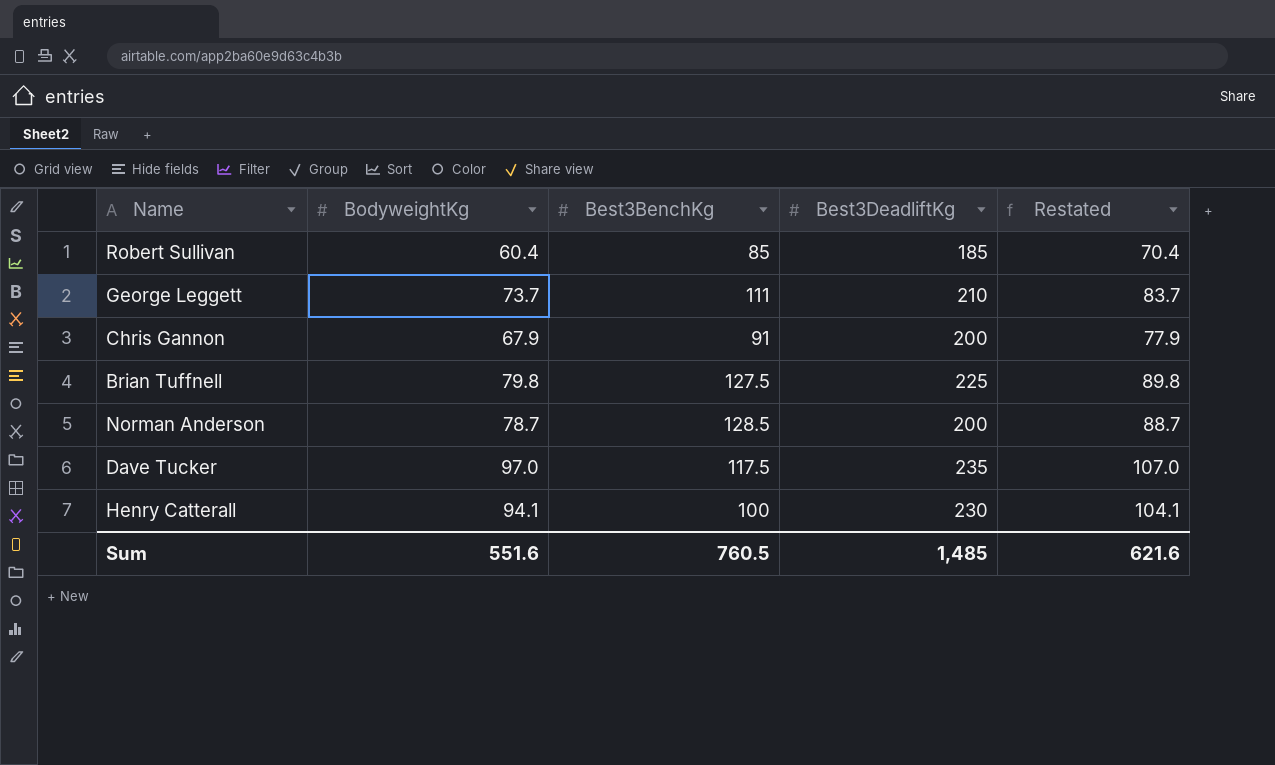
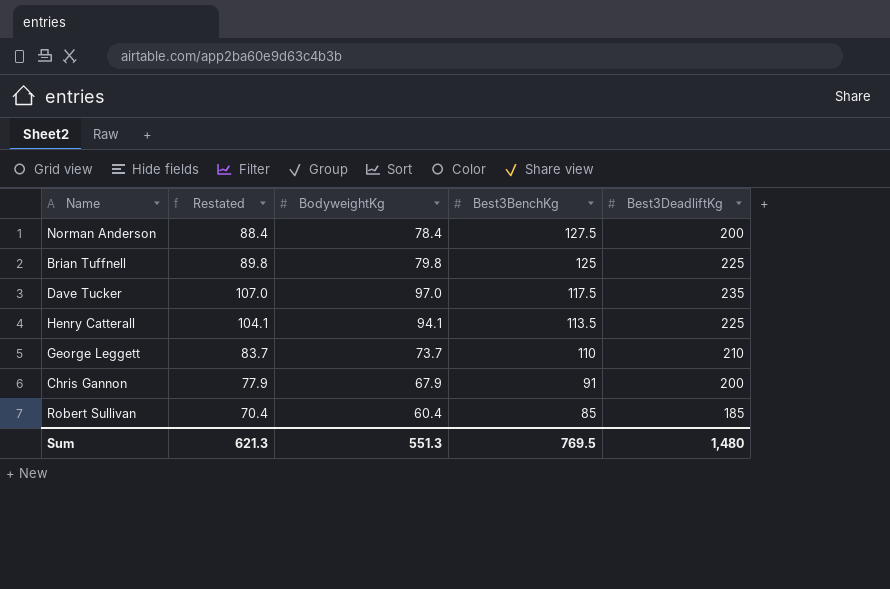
row order: none -> Best3BenchKg descending
column Restated | position: 5 -> 2
Norman Anderson | Restated: 88.7 -> 88.4
Norman Anderson | BodyweightKg: 78.7 -> 78.4
Norman Anderson | Best3BenchKg: 128.5 -> 127.5
Brian Tuffnell | Best3BenchKg: 127.5 -> 125
Henry Catterall | Best3BenchKg: 100 -> 113.5
Henry Catterall | Best3DeadliftKg: 230 -> 225
George Leggett | Best3BenchKg: 111 -> 110
Sum | Restated: 621.6 -> 621.3
Sum | BodyweightKg: 551.6 -> 551.3
Sum | Best3BenchKg: 760.5 -> 769.5
Sum | Best3DeadliftKg: 1,485 -> 1,480

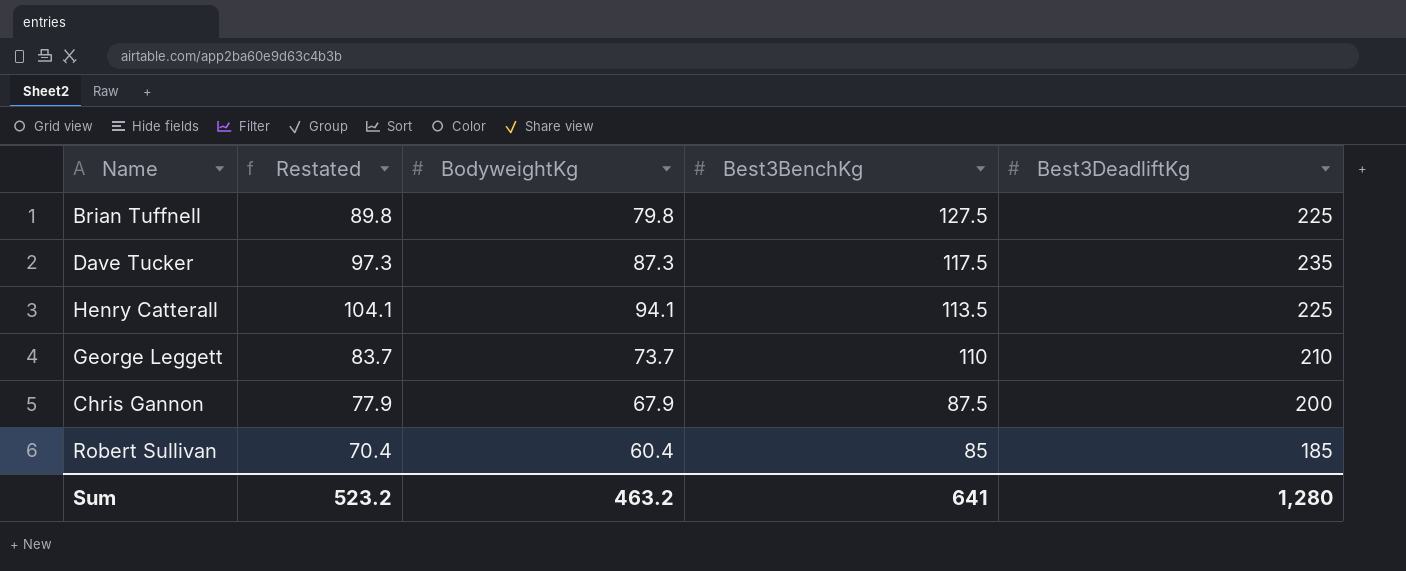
row Norman Anderson: 88.4 | 78.4 | 127.5 | 200 -> none
Brian Tuffnell | Best3BenchKg: 125 -> 127.5
Dave Tucker | Restated: 107.0 -> 97.3
Dave Tucker | BodyweightKg: 97.0 -> 87.3
Chris Gannon | Best3BenchKg: 91 -> 87.5
Sum | Restated: 621.3 -> 523.2
Sum | BodyweightKg: 551.3 -> 463.2
Sum | Best3BenchKg: 769.5 -> 641
Sum | Best3DeadliftKg: 1,480 -> 1,280

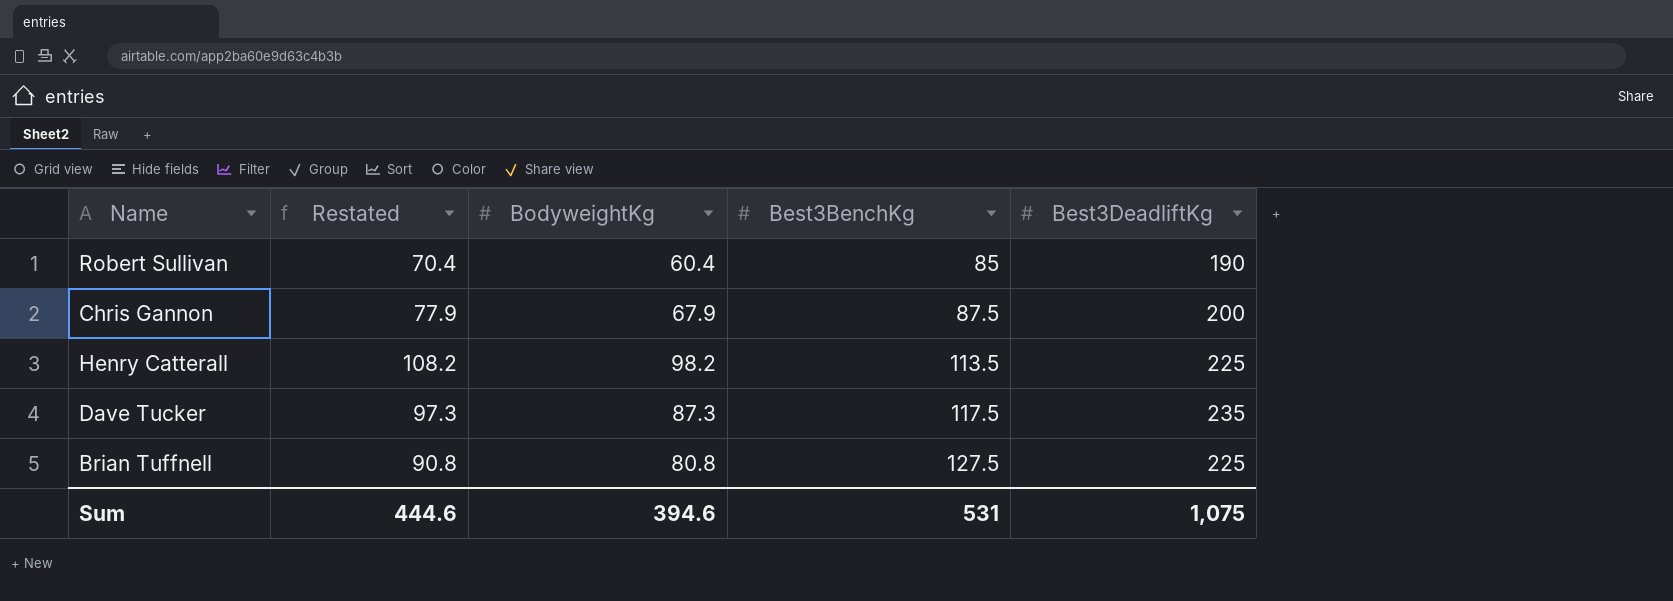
row order: Best3BenchKg descending -> Best3BenchKg ascending
row George Leggett: 83.7 | 73.7 | 110 | 210 -> none
Robert Sullivan | Best3DeadliftKg: 185 -> 190
Henry Catterall | Restated: 104.1 -> 108.2
Henry Catterall | BodyweightKg: 94.1 -> 98.2
Brian Tuffnell | Restated: 89.8 -> 90.8
Brian Tuffnell | BodyweightKg: 79.8 -> 80.8
Sum | Restated: 523.2 -> 444.6
Sum | BodyweightKg: 463.2 -> 394.6
Sum | Best3BenchKg: 641 -> 531
Sum | Best3DeadliftKg: 1,280 -> 1,075

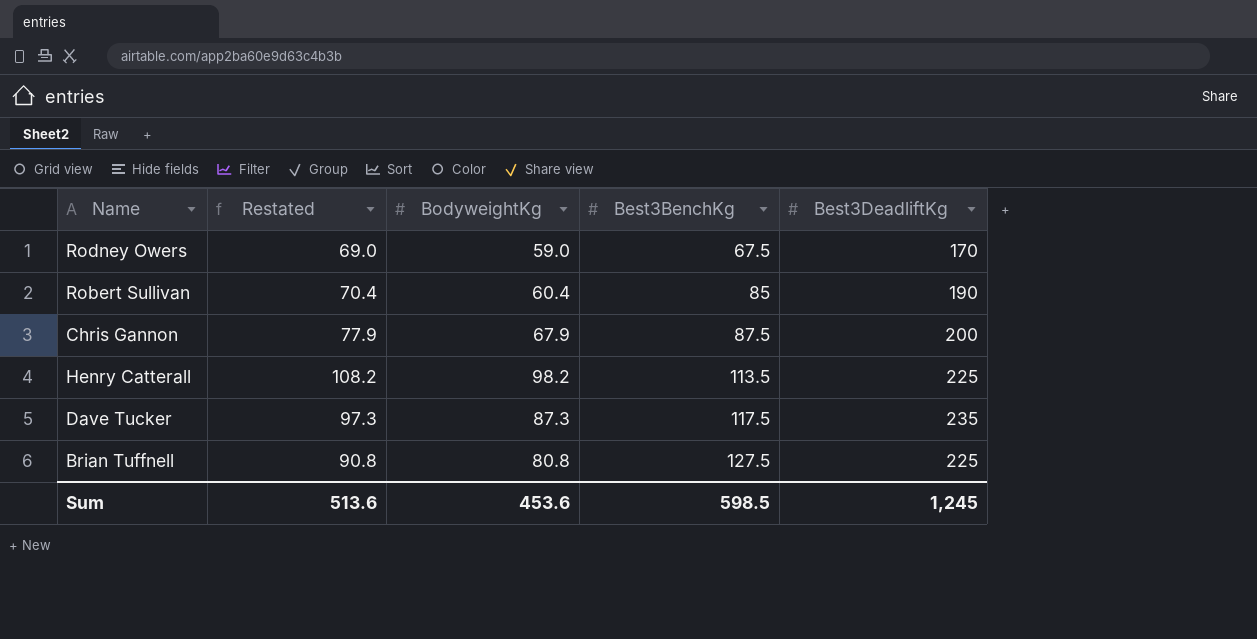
row Rodney Owers: none -> 69.0 | 59.0 | 67.5 | 170
Sum | Restated: 444.6 -> 513.6
Sum | BodyweightKg: 394.6 -> 453.6
Sum | Best3BenchKg: 531 -> 598.5
Sum | Best3DeadliftKg: 1,075 -> 1,245

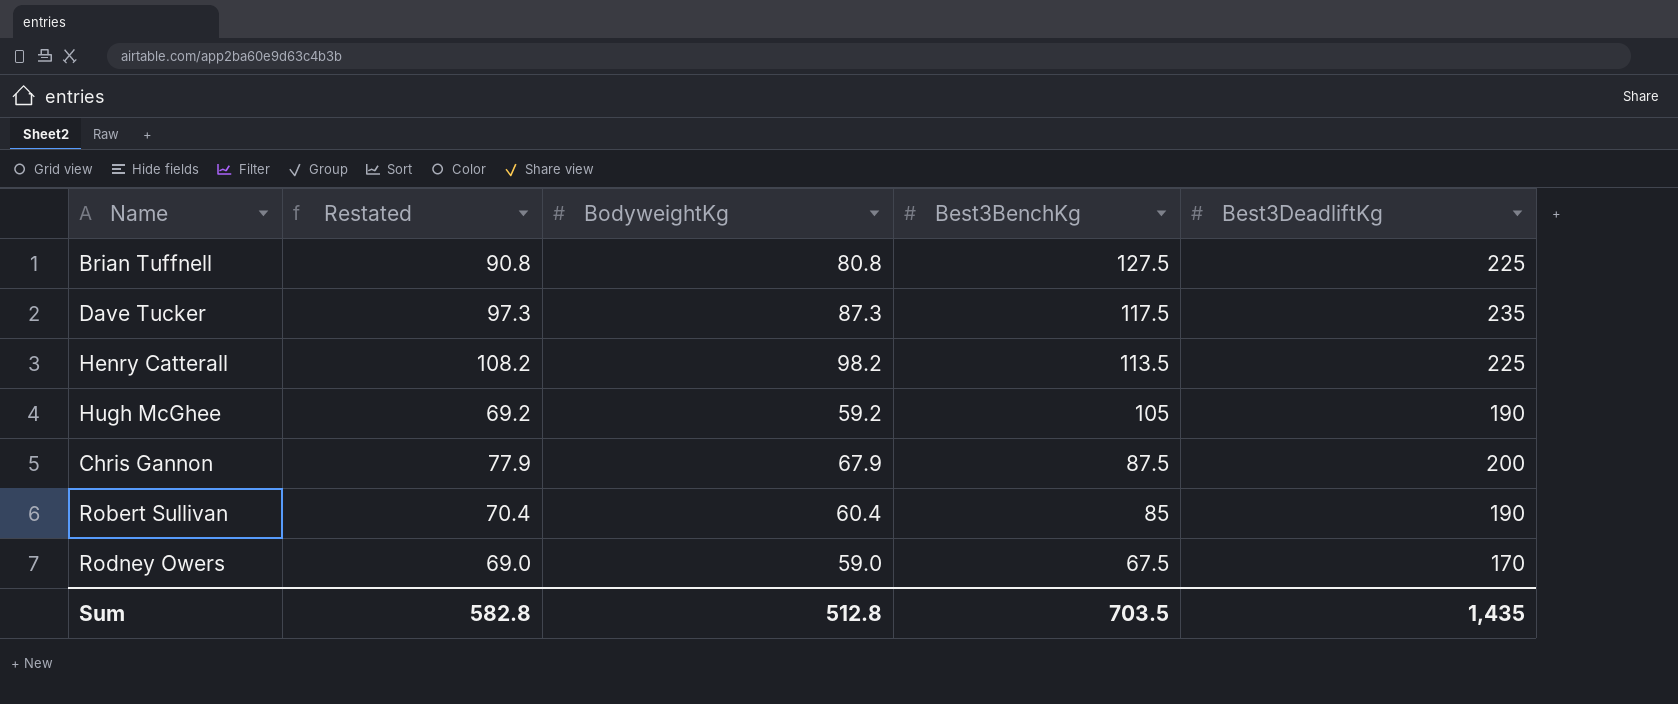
row order: Best3BenchKg ascending -> Best3BenchKg descending
row Hugh McGhee: none -> 69.2 | 59.2 | 105 | 190
Sum | Restated: 513.6 -> 582.8
Sum | BodyweightKg: 453.6 -> 512.8
Sum | Best3BenchKg: 598.5 -> 703.5
Sum | Best3DeadliftKg: 1,245 -> 1,435

